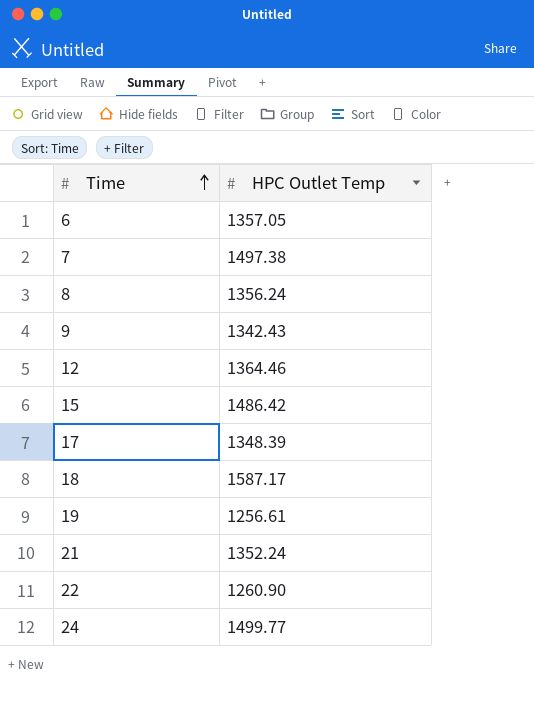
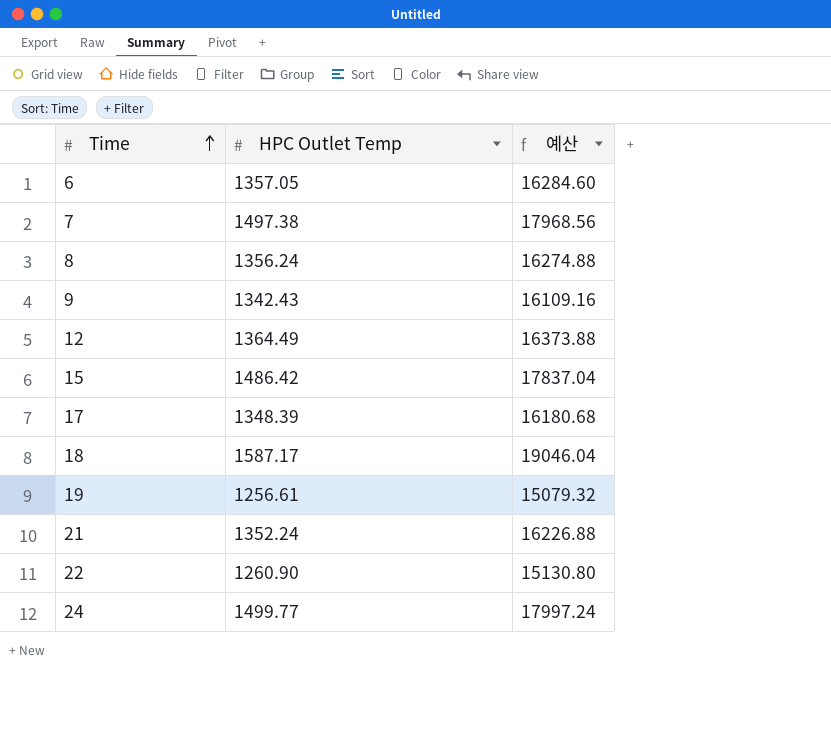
column 예산 | formula: none -> [HPC Outlet Temp] * 12
12 | HPC Outlet Temp: 1364.46 -> 1364.49

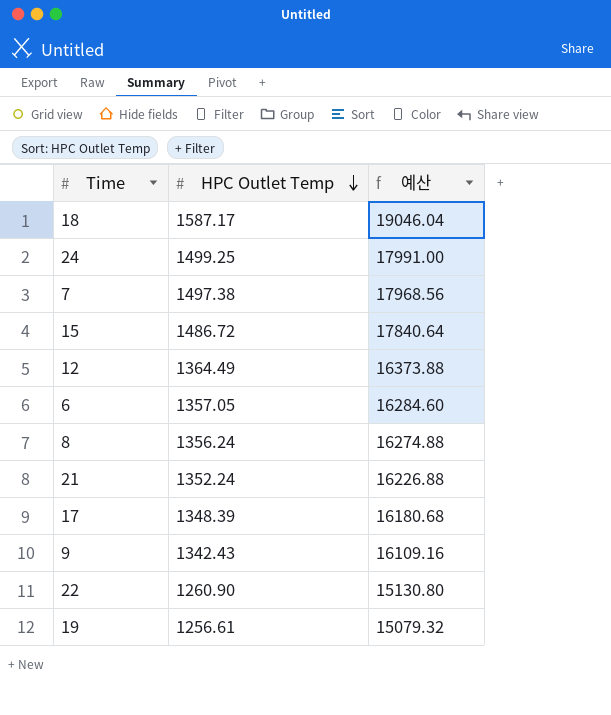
row order: Time ascending -> HPC Outlet Temp descending
24 | HPC Outlet Temp: 1499.77 -> 1499.25
24 | 예산: 17997.24 -> 17991.00
15 | HPC Outlet Temp: 1486.42 -> 1486.72
15 | 예산: 17837.04 -> 17840.64

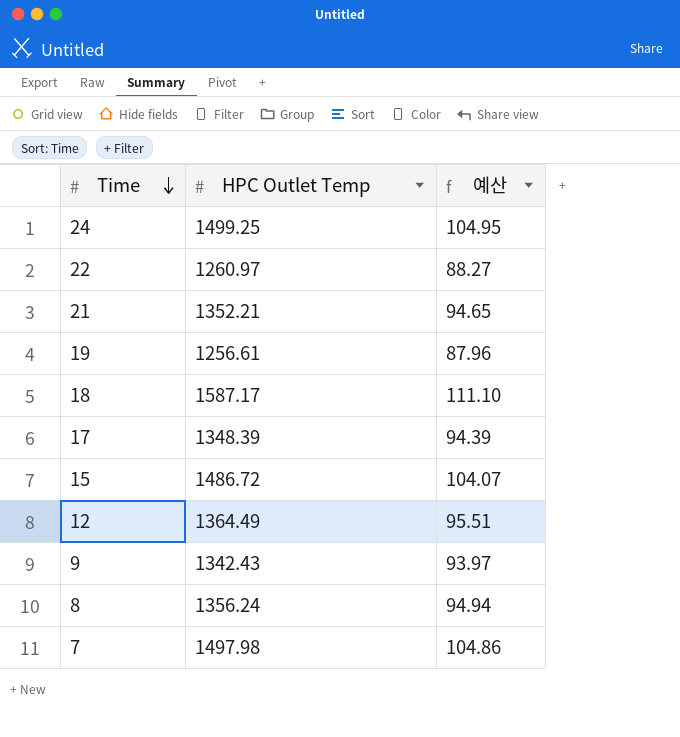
row order: HPC Outlet Temp descending -> Time descending
column 예산 | formula: [HPC Outlet Temp] * 12 -> [HPC Outlet Temp] * 0.07
row 6: 1357.05 | 16284.60 -> none
22 | HPC Outlet Temp: 1260.90 -> 1260.97
21 | HPC Outlet Temp: 1352.24 -> 1352.21
7 | HPC Outlet Temp: 1497.38 -> 1497.98

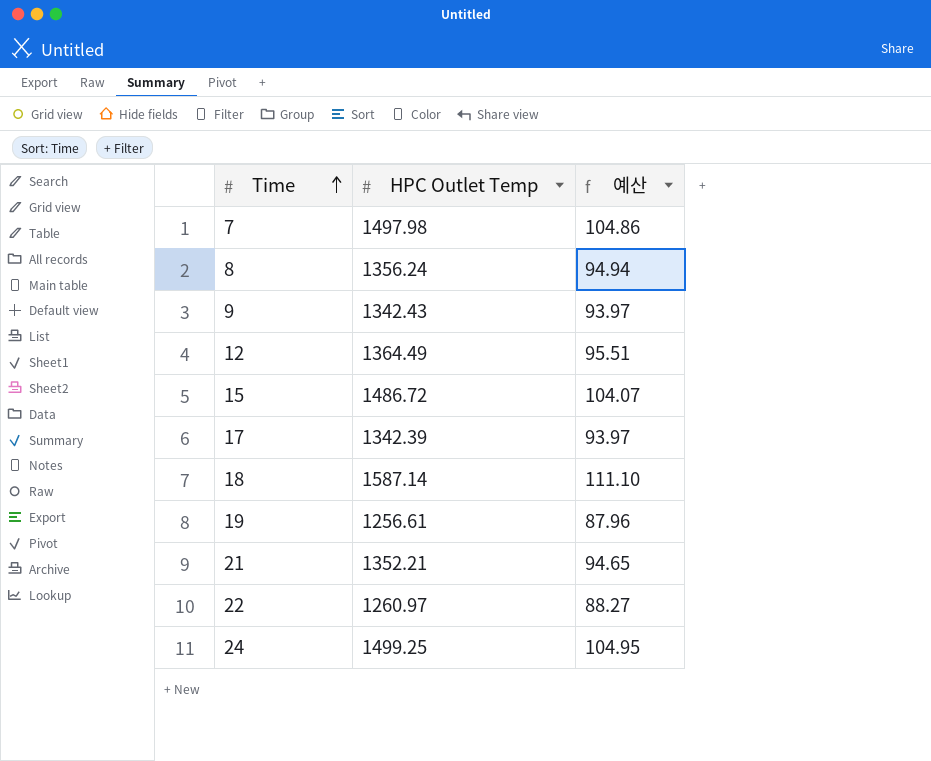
row order: Time descending -> Time ascending
17 | HPC Outlet Temp: 1348.39 -> 1342.39
17 | 예산: 94.39 -> 93.97
18 | HPC Outlet Temp: 1587.17 -> 1587.14

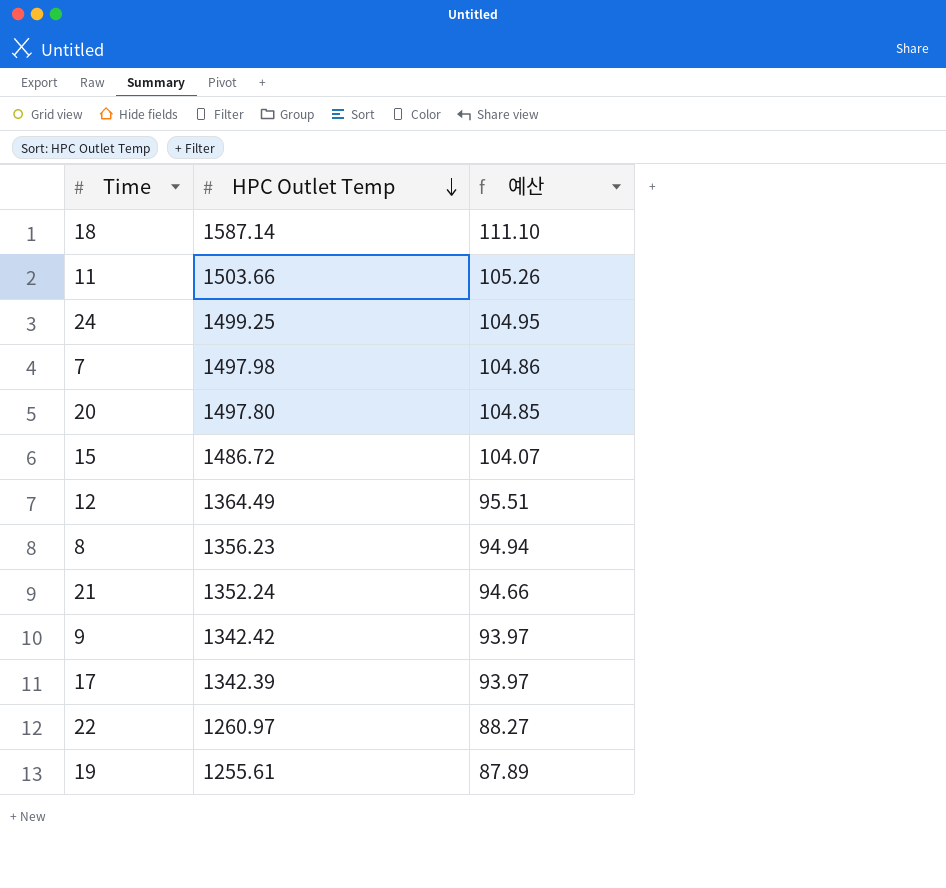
row order: Time ascending -> HPC Outlet Temp descending
row 11: none -> 1503.66 | 105.26
row 20: none -> 1497.80 | 104.85
8 | HPC Outlet Temp: 1356.24 -> 1356.23
21 | HPC Outlet Temp: 1352.21 -> 1352.24
21 | 예산: 94.65 -> 94.66
9 | HPC Outlet Temp: 1342.43 -> 1342.42
19 | HPC Outlet Temp: 1256.61 -> 1255.61
19 | 예산: 87.96 -> 87.89

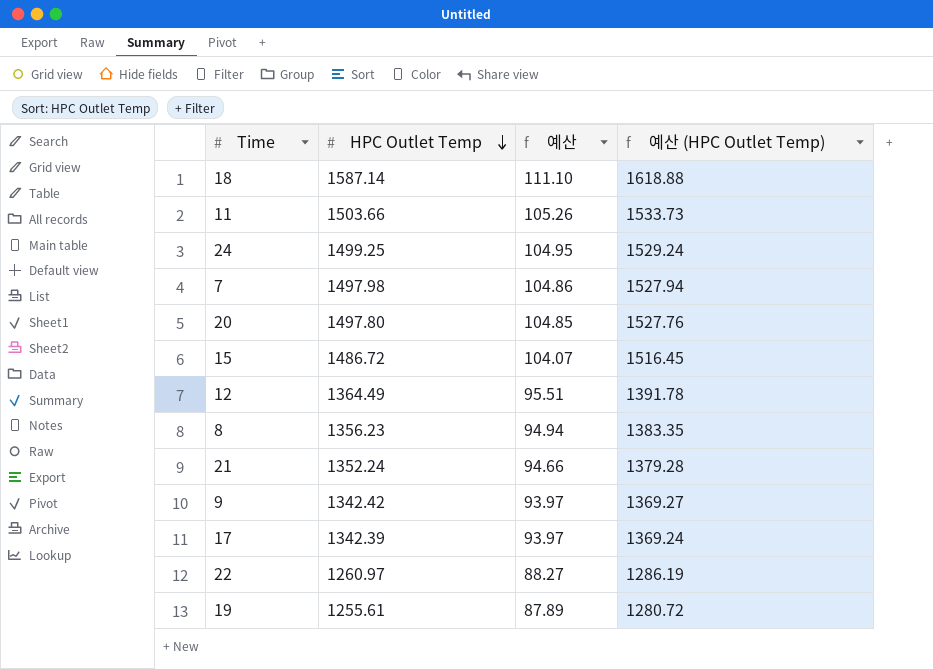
column 예산 (HPC Outlet Temp) | formula: none -> [HPC Outlet Temp] * 1.02

